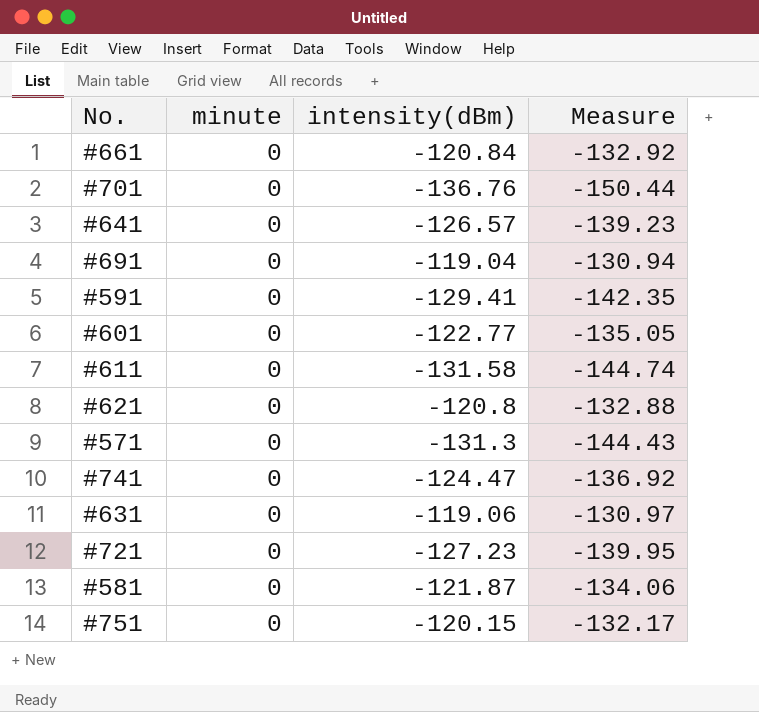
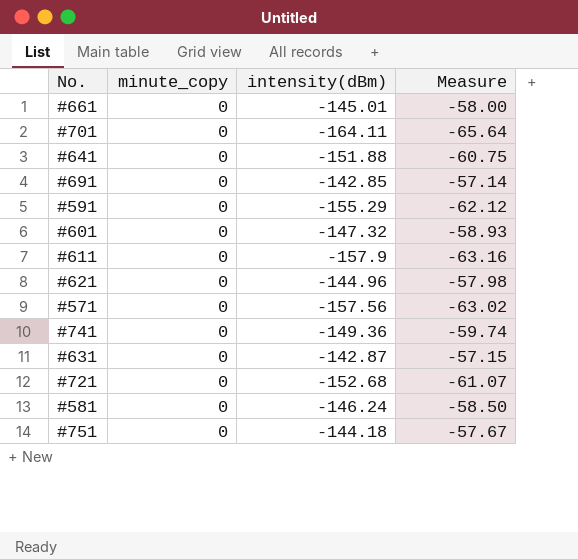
column name: minute -> minute_copy
column Measure | formula: [intensity(dBm)] * 1.1 -> [intensity(dBm)] * 0.4
#661 | intensity(dBm): -120.84 -> -145.01
#701 | intensity(dBm): -136.76 -> -164.11
#641 | intensity(dBm): -126.57 -> -151.88
#691 | intensity(dBm): -119.04 -> -142.85
#591 | intensity(dBm): -129.41 -> -155.29
#601 | intensity(dBm): -122.77 -> -147.32
#611 | intensity(dBm): -131.58 -> -157.9
#621 | intensity(dBm): -120.8 -> -144.96
#571 | intensity(dBm): -131.3 -> -157.56
#741 | intensity(dBm): -124.47 -> -149.36
#631 | intensity(dBm): -119.06 -> -142.87
#721 | intensity(dBm): -127.23 -> -152.68
#581 | intensity(dBm): -121.87 -> -146.24
#751 | intensity(dBm): -120.15 -> -144.18

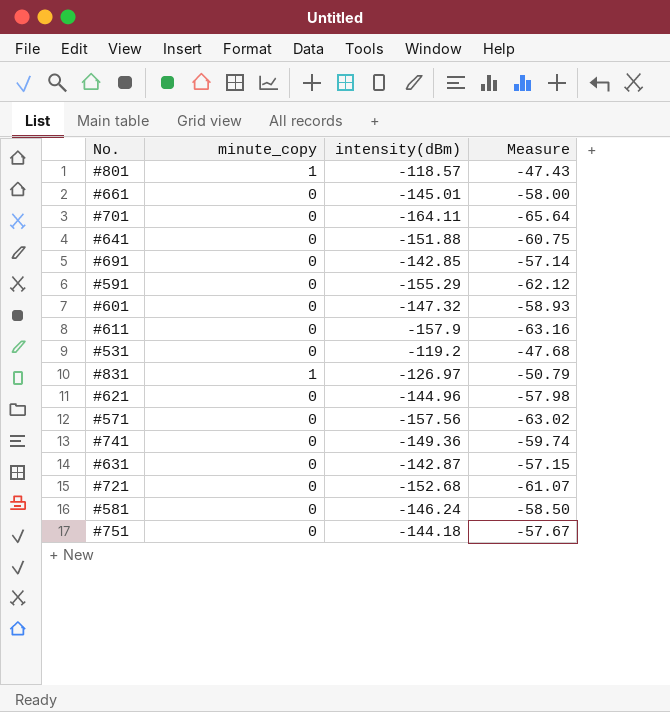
row #801: none -> 1 | -118.57 | -47.43
row #531: none -> 0 | -119.2 | -47.68
row #831: none -> 1 | -126.97 | -50.79

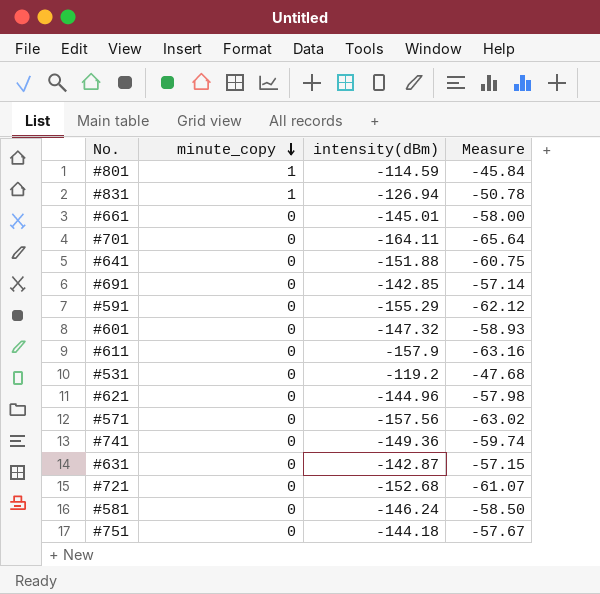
row order: none -> minute_copy descending
#801 | intensity(dBm): -118.57 -> -114.59
#801 | Measure: -47.43 -> -45.84
#831 | intensity(dBm): -126.97 -> -126.94
#831 | Measure: -50.79 -> -50.78

